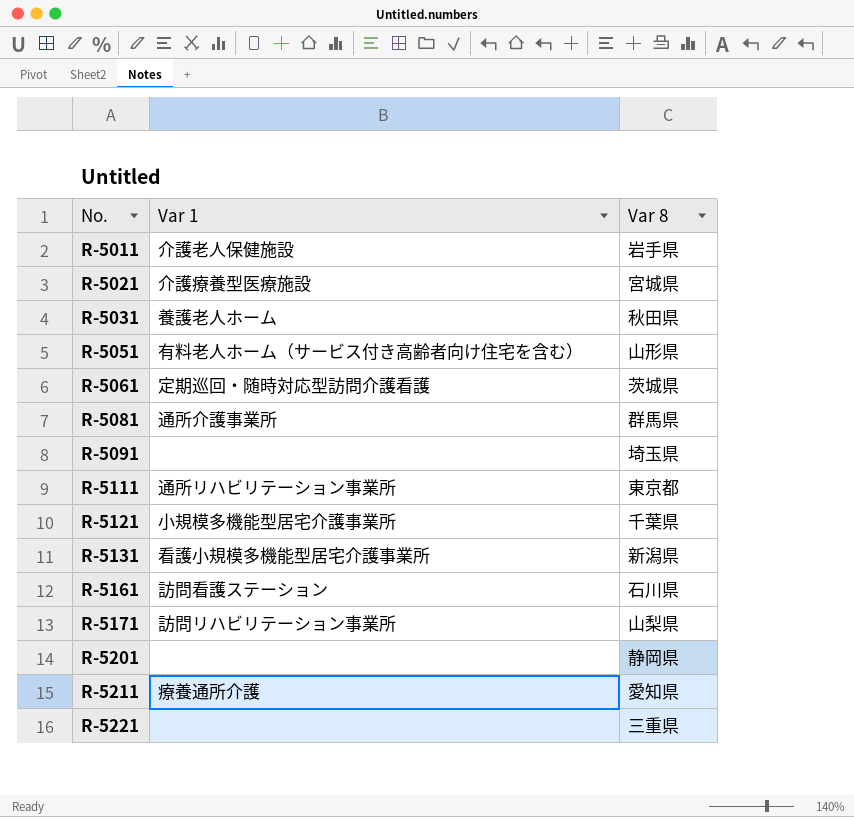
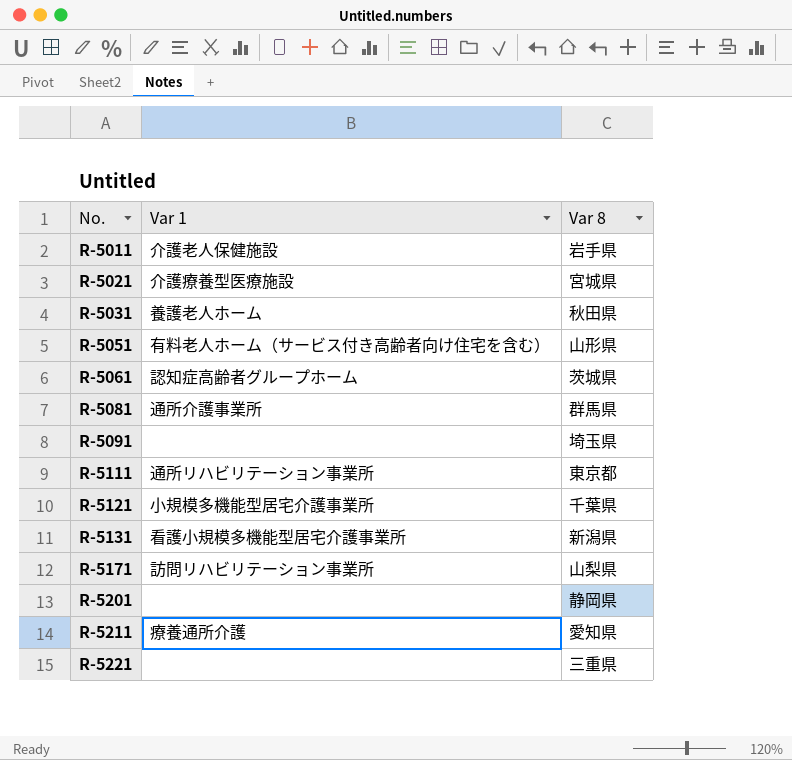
row R-5161: 訪問看護ステーション | 石川県 -> none
R-5061 | Var 1: 定期巡回・随時対応型訪問介護看護 -> 認知症高齢者グループホーム

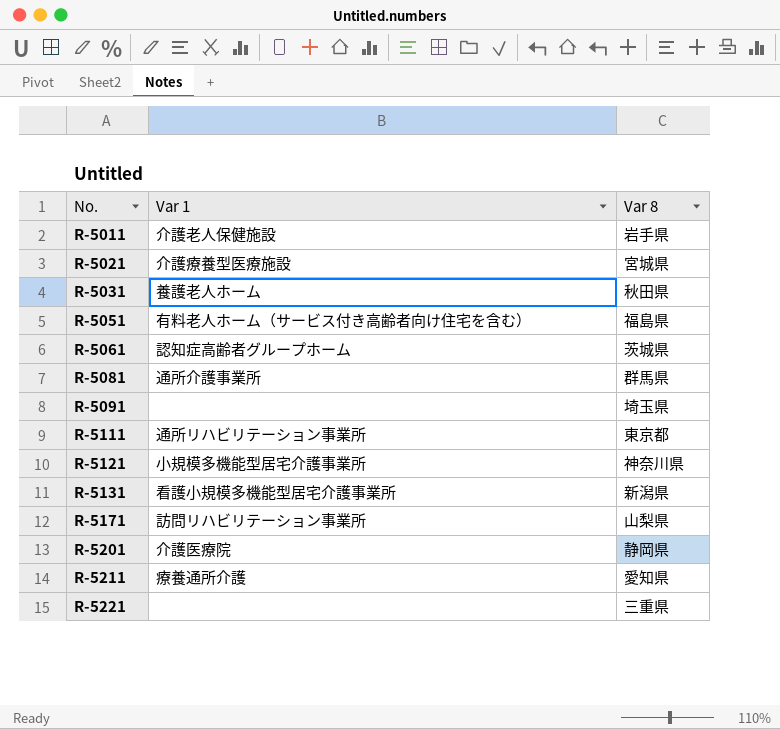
R-5051 | Var 8: 山形県 -> 福島県
R-5121 | Var 8: 千葉県 -> 神奈川県
R-5201 | Var 1: none -> 介護医療院

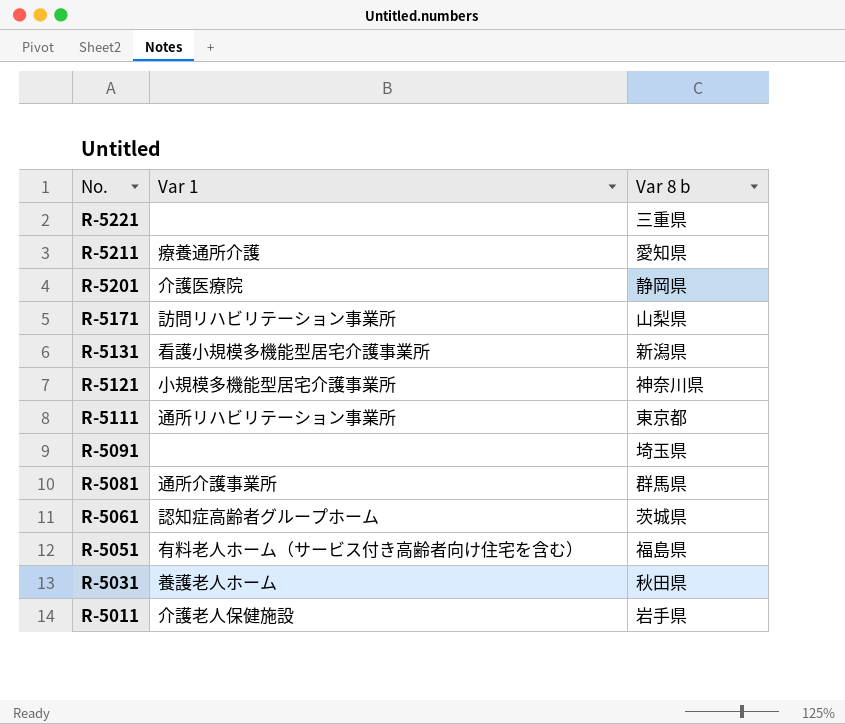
row order: No. ascending -> No. descending
column name: Var 8 -> Var 8 b
row R-5021: 介護療養型医療施設 | 宮城県 -> none

